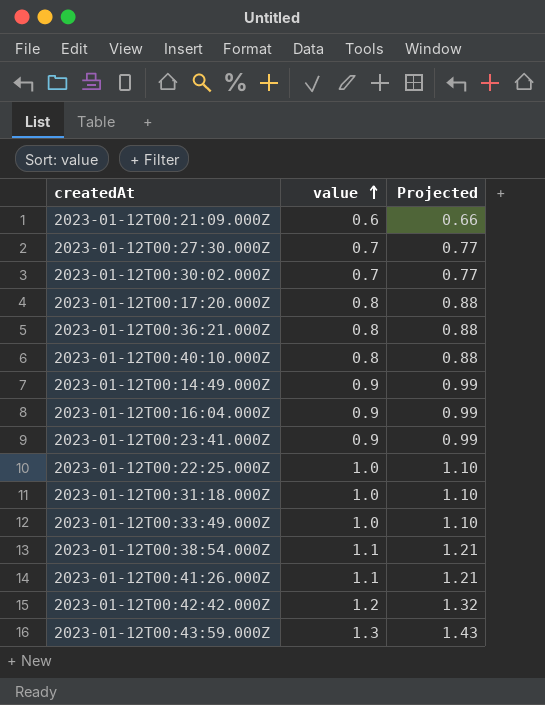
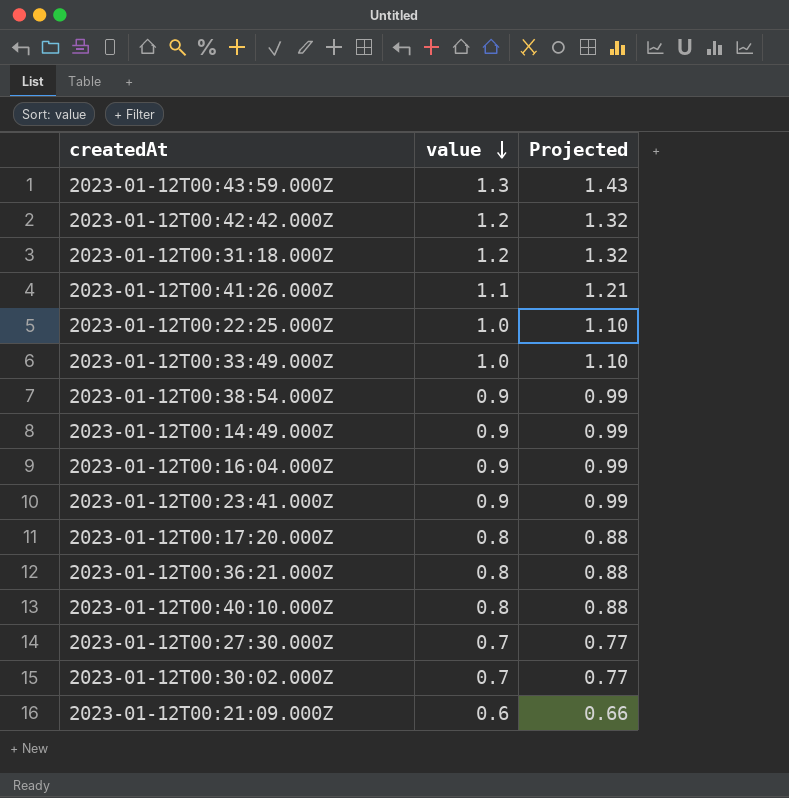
row order: value ascending -> value descending
2023-01-12T00:31:18.000Z | value: 1.0 -> 1.2
2023-01-12T00:31:18.000Z | Projected: 1.10 -> 1.32
2023-01-12T00:38:54.000Z | value: 1.1 -> 0.9
2023-01-12T00:38:54.000Z | Projected: 1.21 -> 0.99

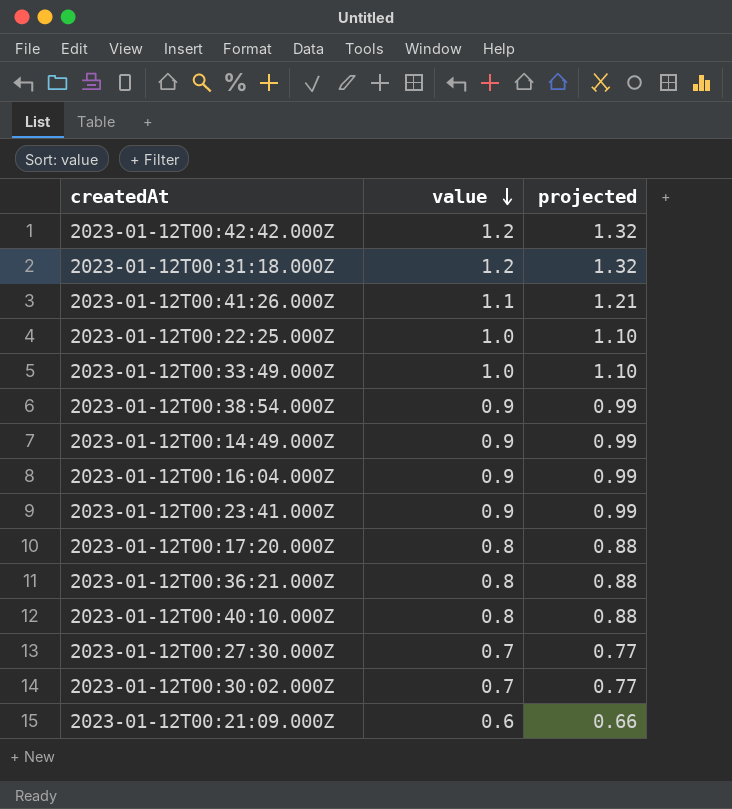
column name: Projected -> projected
row 2023-01-12T00:43:59.000Z: 1.3 | 1.43 -> none

